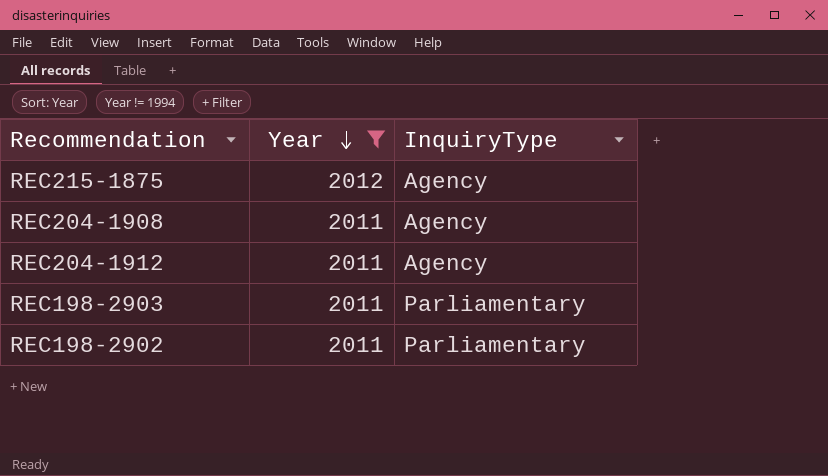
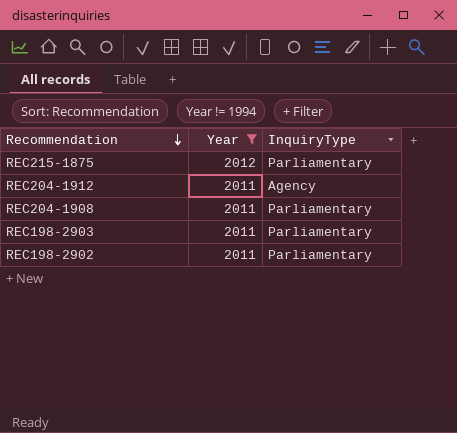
row order: Year descending -> Recommendation descending
REC215-1875 | InquiryType: Agency -> Parliamentary
REC204-1908 | InquiryType: Agency -> Parliamentary

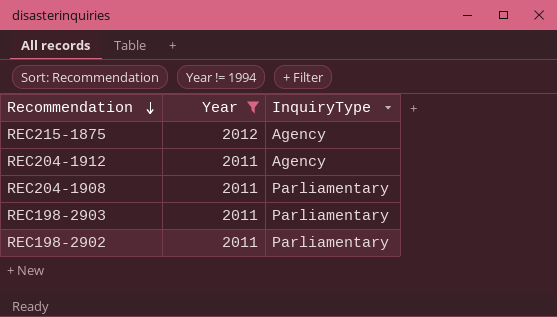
REC215-1875 | InquiryType: Parliamentary -> Agency

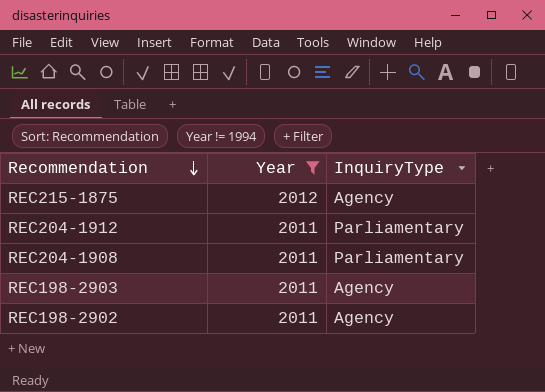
REC204-1912 | InquiryType: Agency -> Parliamentary
REC198-2903 | InquiryType: Parliamentary -> Agency
REC198-2902 | InquiryType: Parliamentary -> Agency

